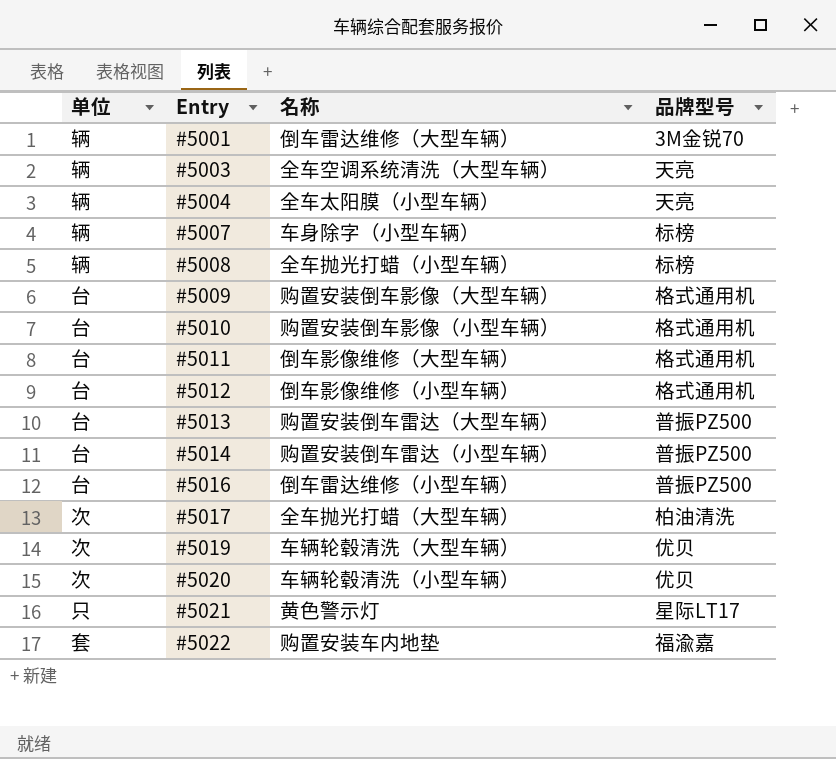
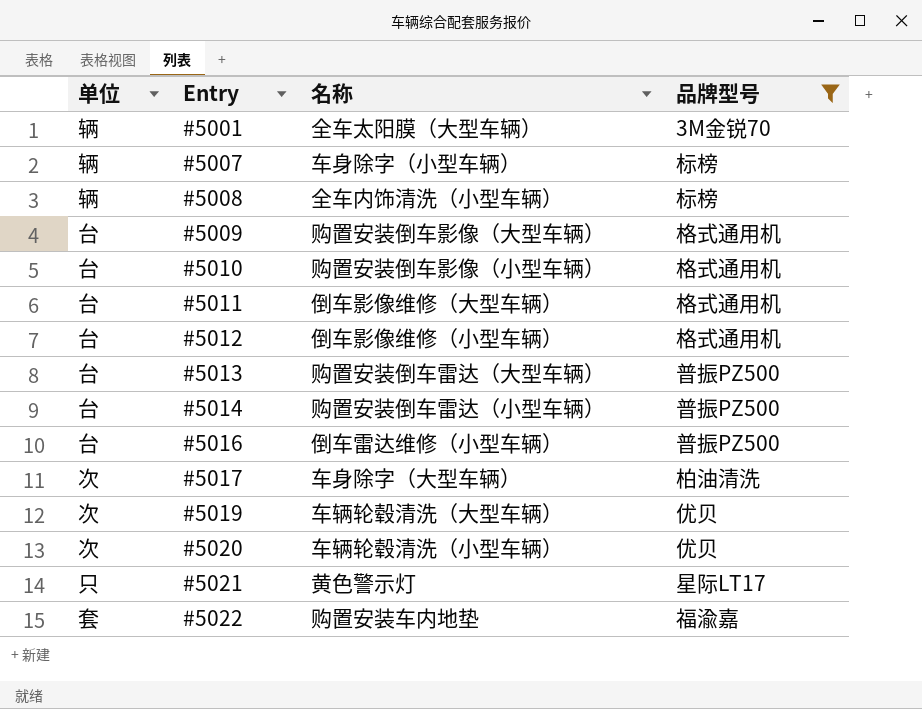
filter: none -> 品牌型号 != 天亮
#5001 | 名称: 倒车雷达维修（大型车辆） -> 全车太阳膜（大型车辆）
#5008 | 名称: 全车抛光打蜡（小型车辆） -> 全车内饰清洗（小型车辆）
#5017 | 名称: 全车抛光打蜡（大型车辆） -> 车身除字（大型车辆）

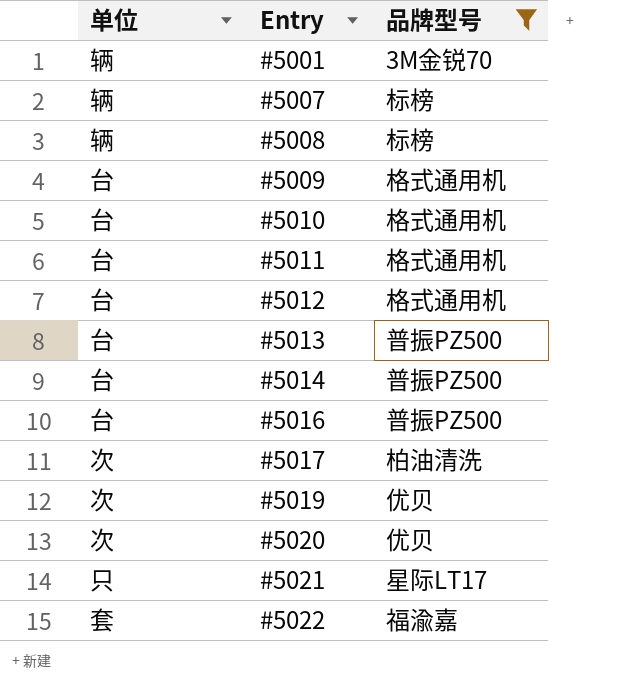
column 名称 | position: 3 -> none

